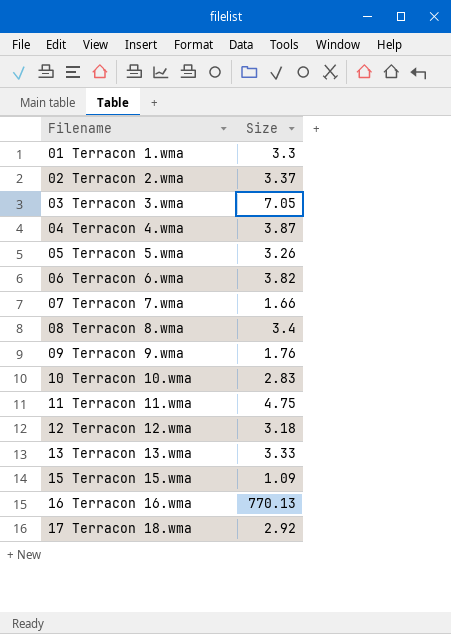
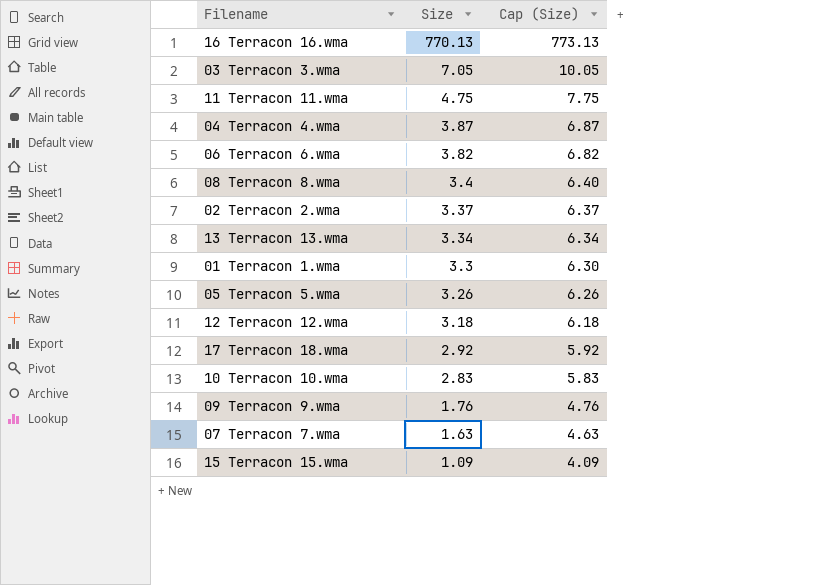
row order: Filename ascending -> Size descending
column Cap (Size) | formula: none -> [Size] + 3
13 Terracon 13.wma | Size: 3.33 -> 3.34
07 Terracon 7.wma | Size: 1.66 -> 1.63

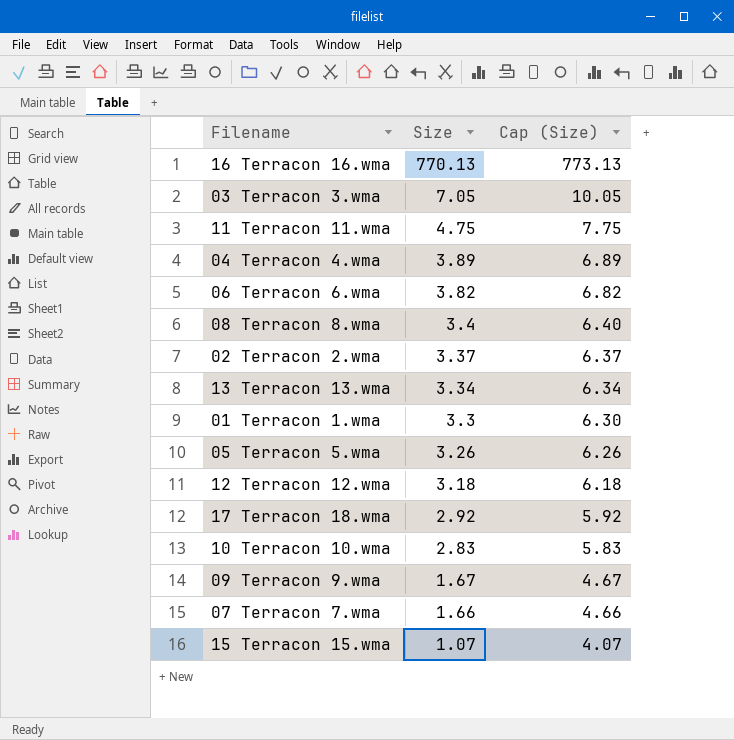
04 Terracon 4.wma | Size: 3.87 -> 3.89
04 Terracon 4.wma | Cap (Size): 6.87 -> 6.89
09 Terracon 9.wma | Size: 1.76 -> 1.67
09 Terracon 9.wma | Cap (Size): 4.76 -> 4.67
07 Terracon 7.wma | Size: 1.63 -> 1.66
07 Terracon 7.wma | Cap (Size): 4.63 -> 4.66
15 Terracon 15.wma | Size: 1.09 -> 1.07
15 Terracon 15.wma | Cap (Size): 4.09 -> 4.07

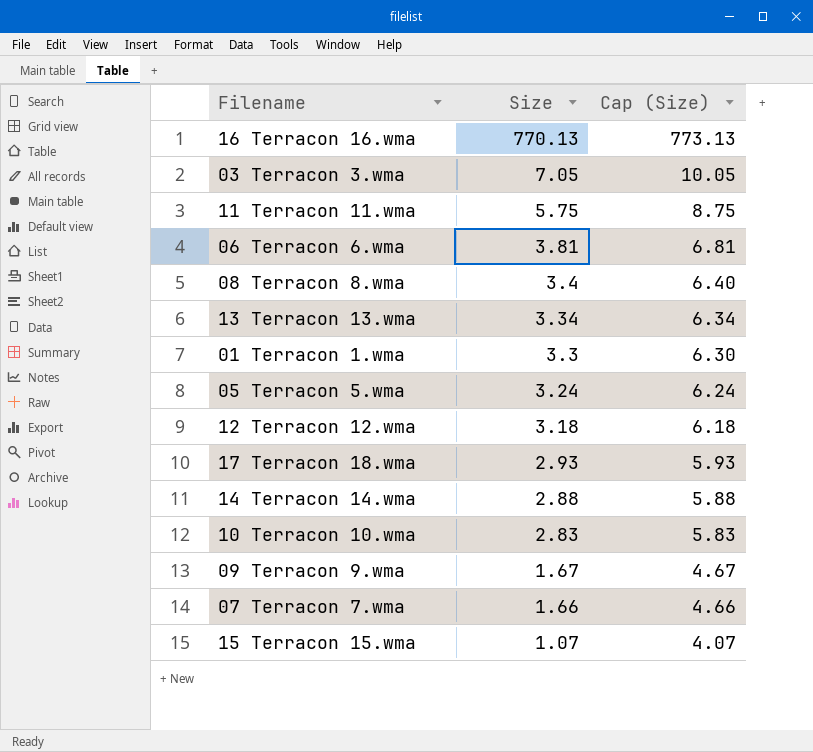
row 04 Terracon 4.wma: 3.89 | 6.89 -> none
row 02 Terracon 2.wma: 3.37 | 6.37 -> none
11 Terracon 11.wma | Size: 4.75 -> 5.75
11 Terracon 11.wma | Cap (Size): 7.75 -> 8.75
06 Terracon 6.wma | Size: 3.82 -> 3.81
06 Terracon 6.wma | Cap (Size): 6.82 -> 6.81
05 Terracon 5.wma | Size: 3.26 -> 3.24
05 Terracon 5.wma | Cap (Size): 6.26 -> 6.24
17 Terracon 18.wma | Size: 2.92 -> 2.93
17 Terracon 18.wma | Cap (Size): 5.92 -> 5.93
row 14 Terracon 14.wma: none -> 2.88 | 5.88

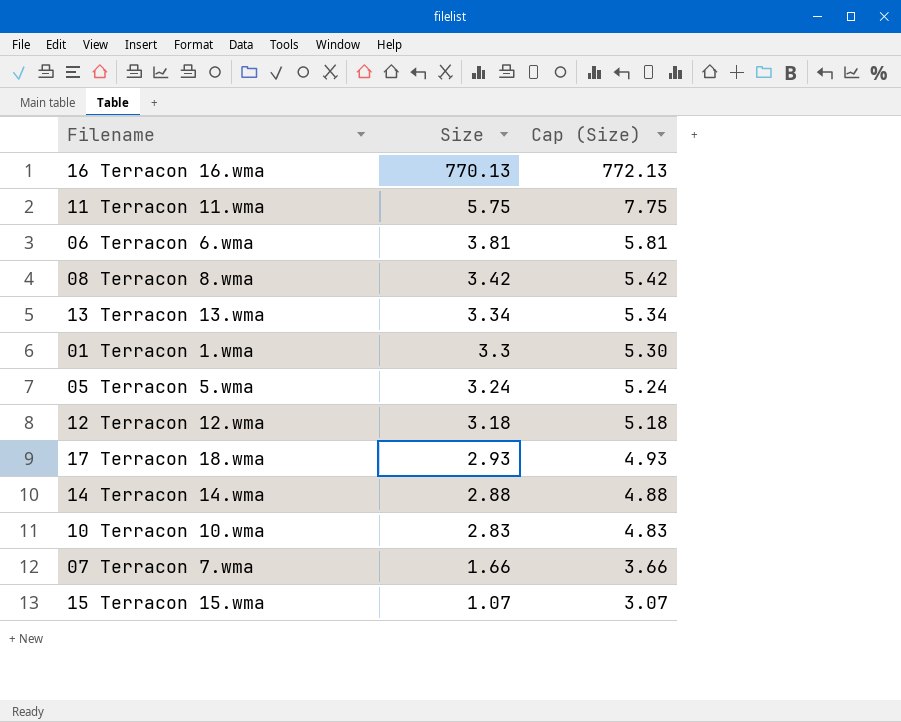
column Cap (Size) | formula: [Size] + 3 -> [Size] + 2
row 03 Terracon 3.wma: 7.05 | 10.05 -> none
row 09 Terracon 9.wma: 1.67 | 4.67 -> none
08 Terracon 8.wma | Size: 3.4 -> 3.42

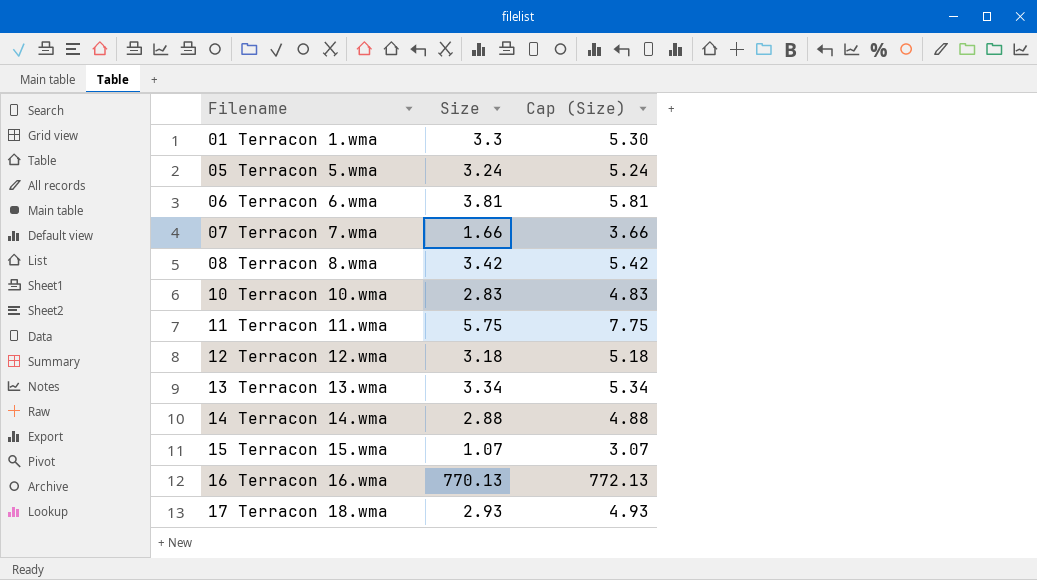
row order: Size descending -> Filename ascending

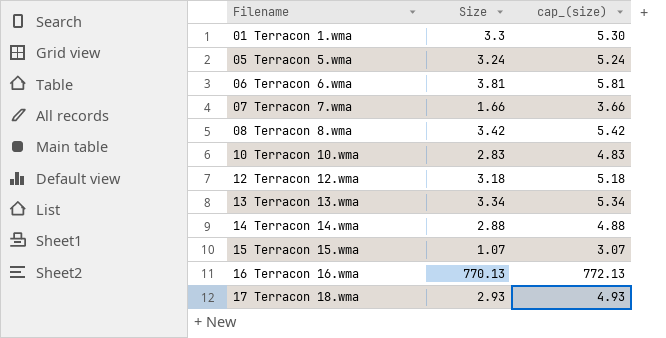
column name: Cap (Size) -> cap_(size)
row 11 Terracon 11.wma: 5.75 | 7.75 -> none

